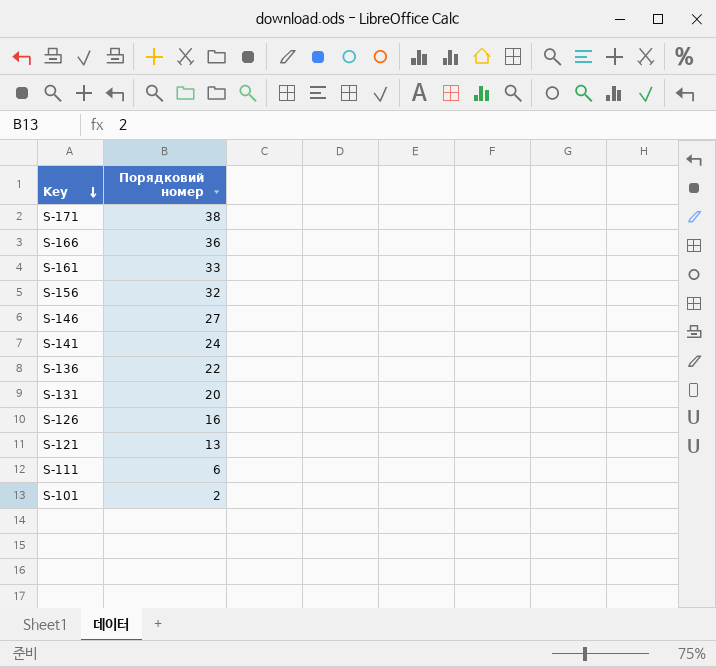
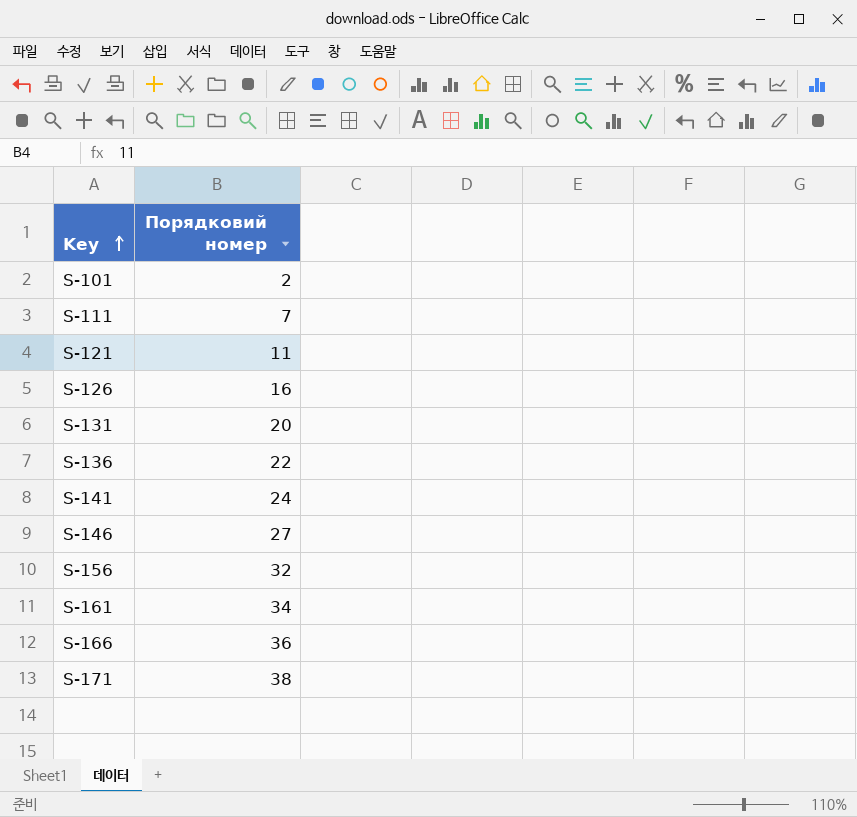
row order: Key descending -> Key ascending
S-111 | Порядковий номер: 6 -> 7
S-121 | Порядковий номер: 13 -> 11
S-161 | Порядковий номер: 33 -> 34

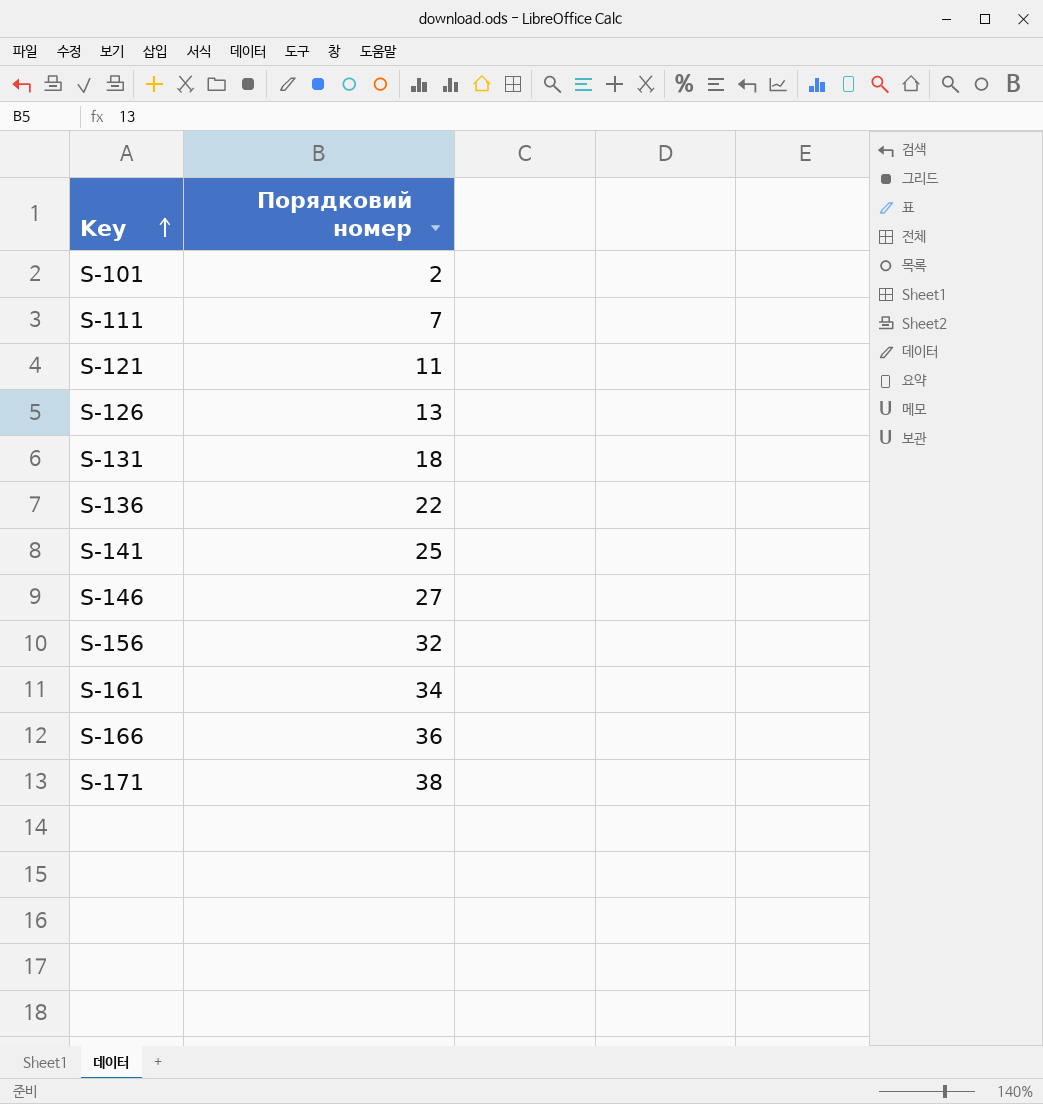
S-126 | Порядковий номер: 16 -> 13
S-131 | Порядковий номер: 20 -> 18
S-141 | Порядковий номер: 24 -> 25

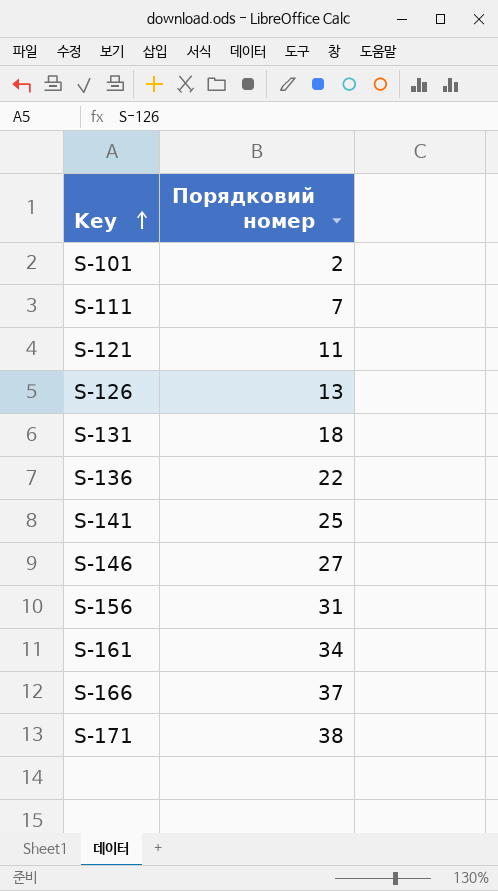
S-156 | Порядковий номер: 32 -> 31
S-166 | Порядковий номер: 36 -> 37

